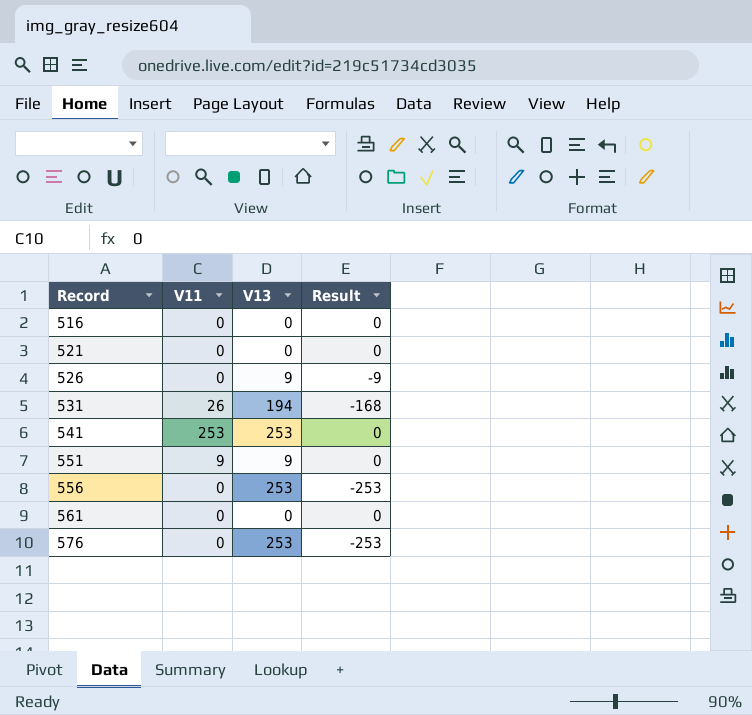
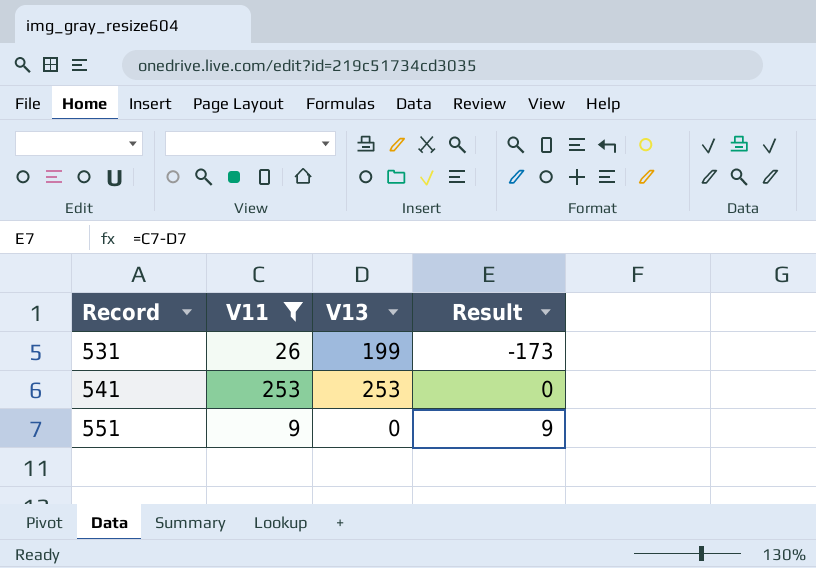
filter: none -> V11 != 0
531 | V13: 194 -> 199
531 | Result: -168 -> -173
551 | V13: 9 -> 0
551 | Result: 0 -> 9

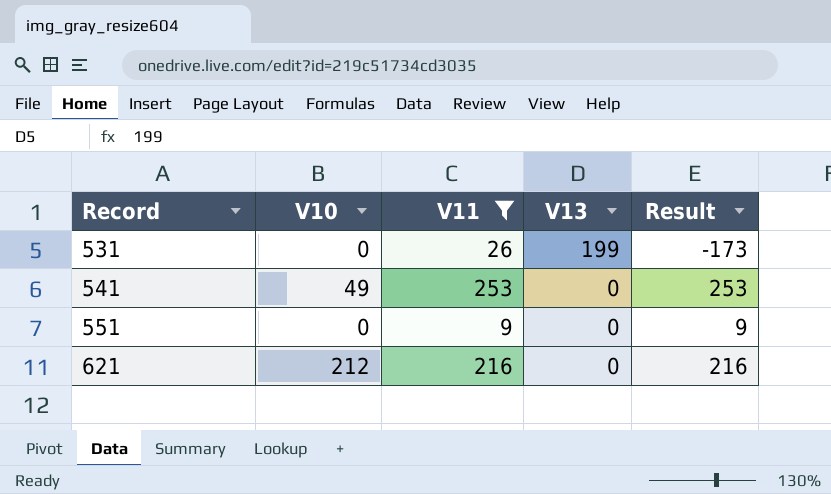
column V10 | position: none -> 2
541 | V13: 253 -> 0
541 | Result: 0 -> 253
row 621: none -> 212 | 216 | 0 | 216

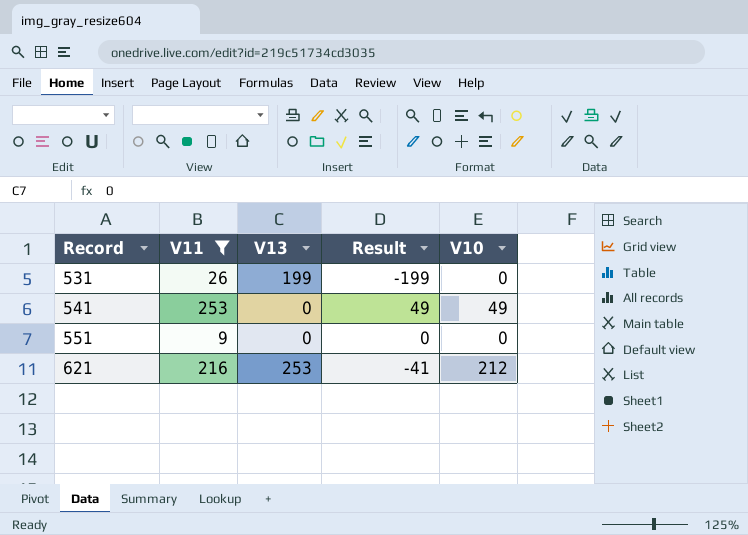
column Result | formula: [V11] - [V13] -> [V10] - [V13]
column V10 | position: 2 -> 5
621 | V13: 0 -> 253

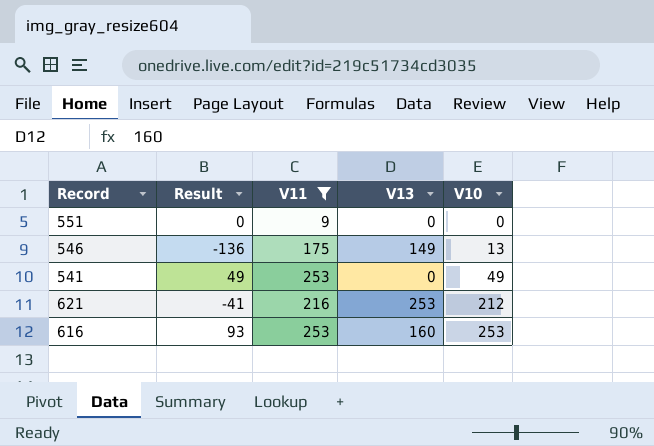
row order: Record ascending -> V10 ascending
column Result | position: 4 -> 2
row 531: 26 | 199 | -199 | 0 -> none
row 546: none -> -136 | 175 | 149 | 13
row 616: none -> 93 | 253 | 160 | 253

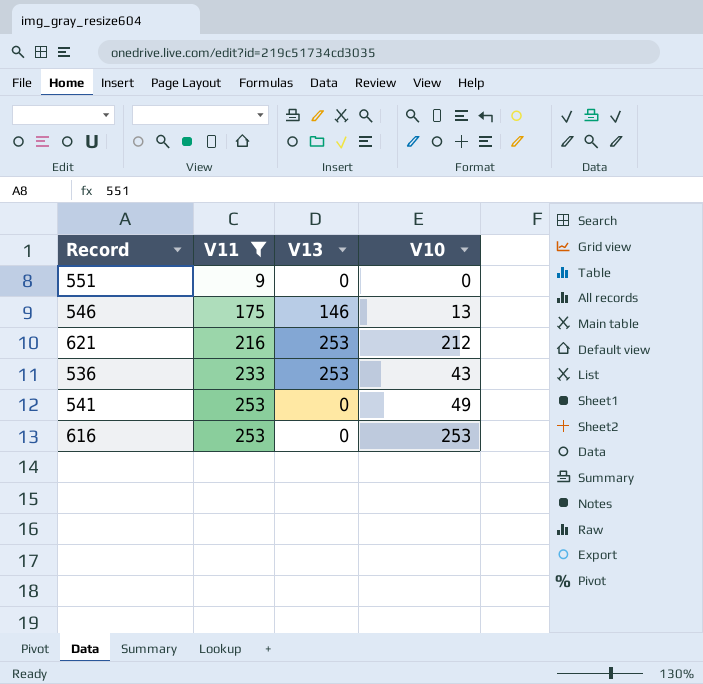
row order: V10 ascending -> V11 ascending
column Result | formula: [V10] - [V13] -> none
546 | V13: 149 -> 146
row 536: none -> 233 | 253 | 43
616 | V13: 160 -> 0

